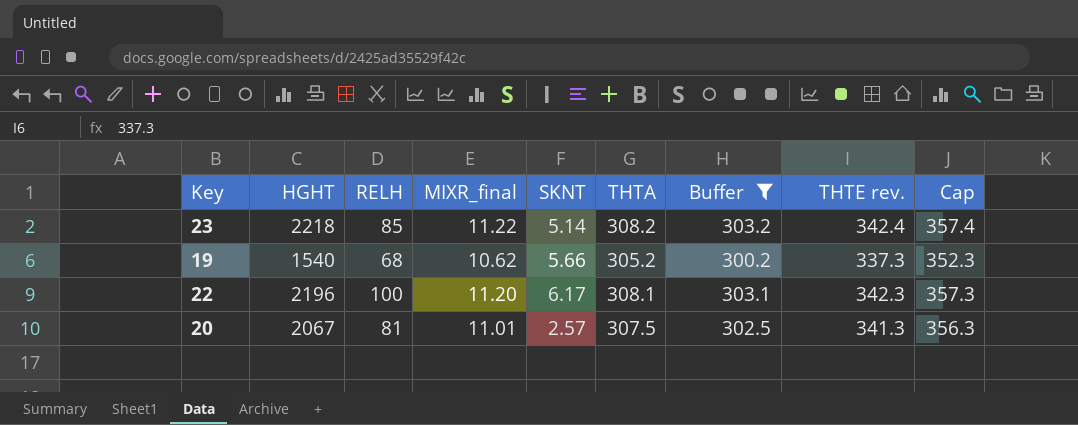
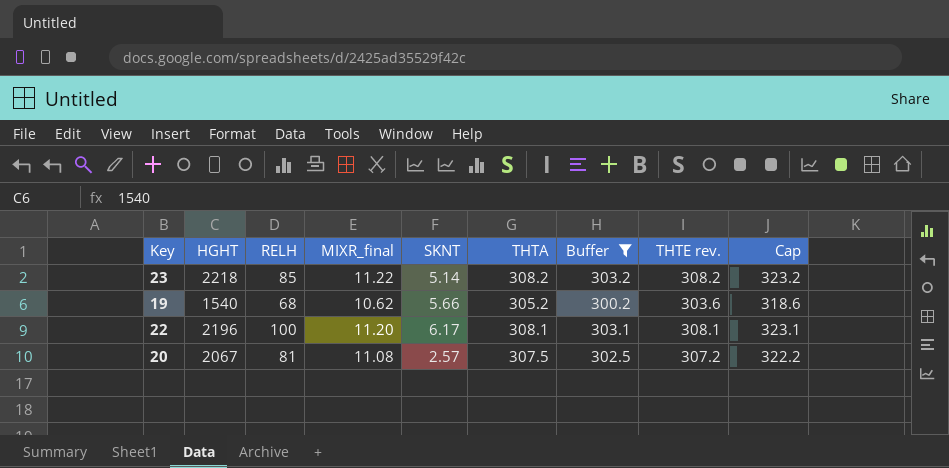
23 | THTE rev.: 342.4 -> 308.2
23 | Cap: 357.4 -> 323.2
19 | THTE rev.: 337.3 -> 303.6
19 | Cap: 352.3 -> 318.6
22 | THTE rev.: 342.3 -> 308.1
22 | Cap: 357.3 -> 323.1
20 | MIXR_final: 11.01 -> 11.08
20 | THTE rev.: 341.3 -> 307.2
20 | Cap: 356.3 -> 322.2

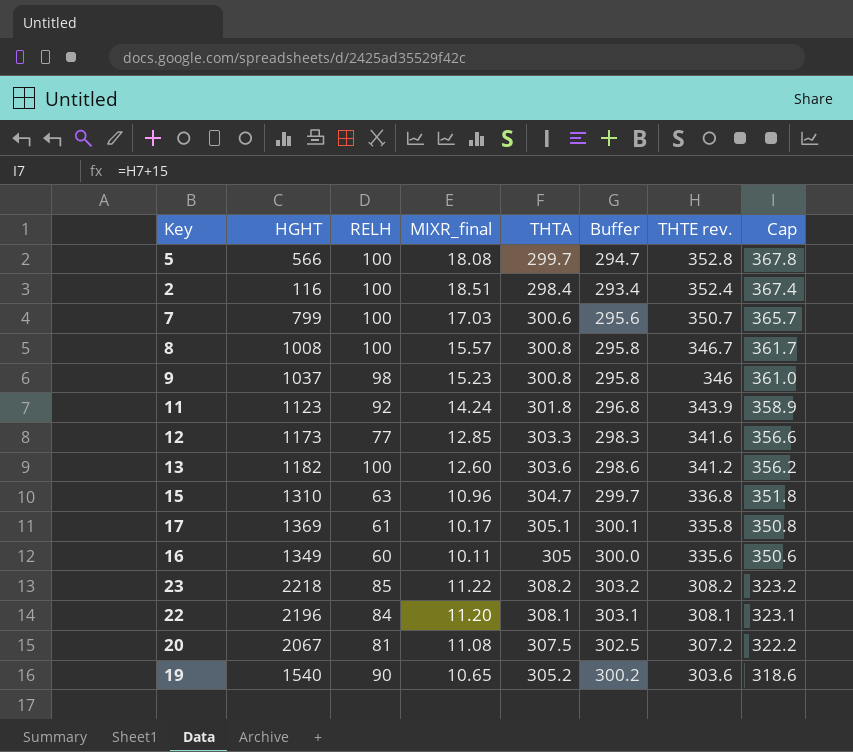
filter: Buffer >= 300.2 -> none
row order: none -> THTE rev. descending
column SKNT | position: 5 -> none
22 | RELH: 100 -> 84
19 | RELH: 68 -> 90
19 | MIXR_final: 10.62 -> 10.65

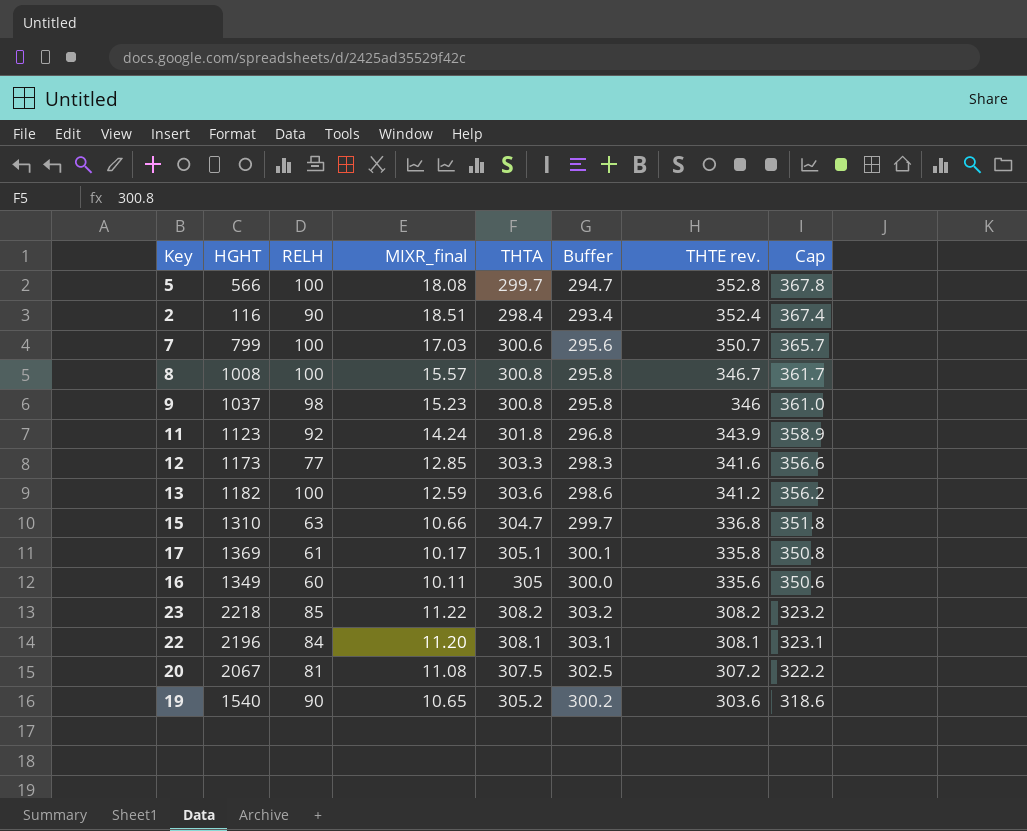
2 | RELH: 100 -> 90
13 | MIXR_final: 12.60 -> 12.59
15 | MIXR_final: 10.96 -> 10.66

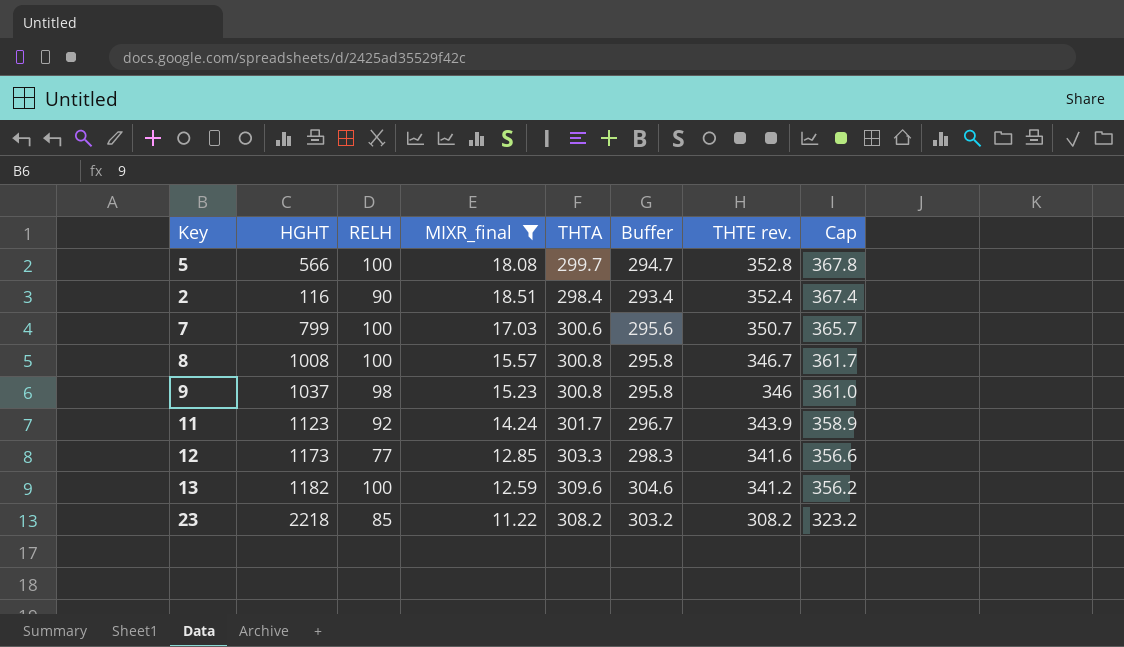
filter: none -> MIXR_final >= 11.22
11 | THTA: 301.8 -> 301.7
11 | Buffer: 296.8 -> 296.7
13 | THTA: 303.6 -> 309.6
13 | Buffer: 298.6 -> 304.6

